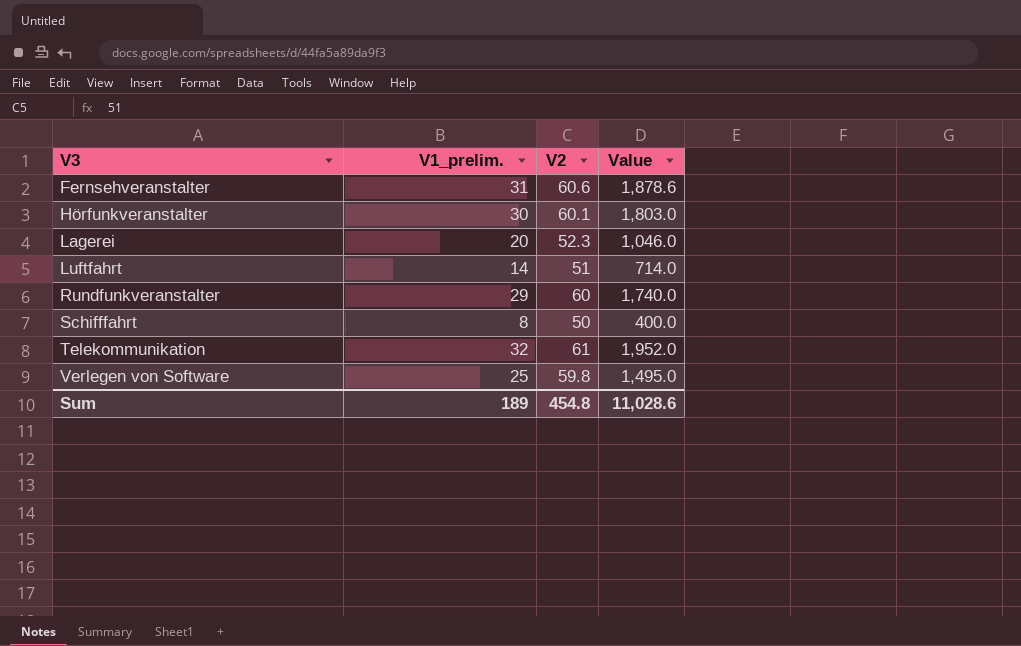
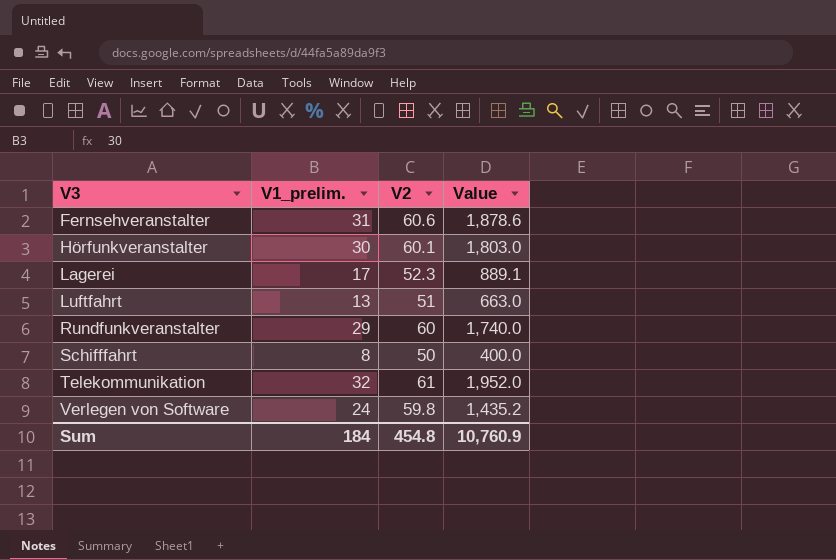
Lagerei | V1_prelim.: 20 -> 17
Lagerei | Value: 1,046.0 -> 889.1
Luftfahrt | V1_prelim.: 14 -> 13
Luftfahrt | Value: 714.0 -> 663.0
Verlegen von Software | V1_prelim.: 25 -> 24
Verlegen von Software | Value: 1,495.0 -> 1,435.2
Sum | V1_prelim.: 189 -> 184
Sum | Value: 11,028.6 -> 10,760.9

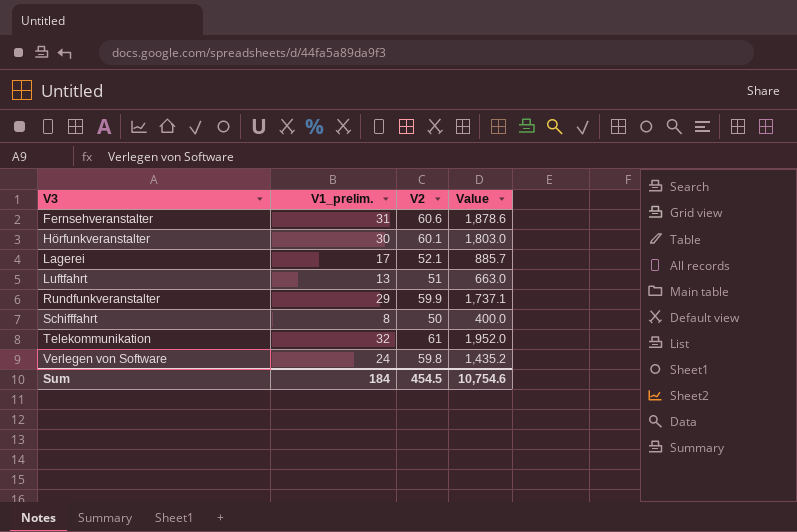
Lagerei | V2: 52.3 -> 52.1
Lagerei | Value: 889.1 -> 885.7
Rundfunkveranstalter | V2: 60 -> 59.9
Rundfunkveranstalter | Value: 1,740.0 -> 1,737.1
Sum | V2: 454.8 -> 454.5
Sum | Value: 10,760.9 -> 10,754.6

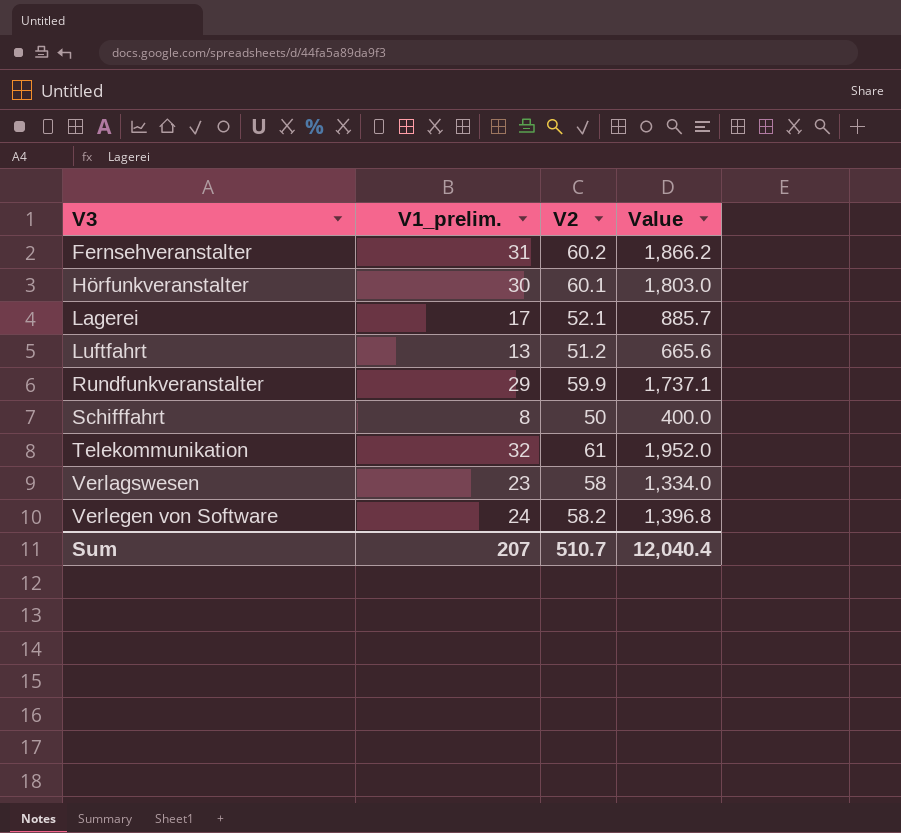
Fernsehveranstalter | V2: 60.6 -> 60.2
Fernsehveranstalter | Value: 1,878.6 -> 1,866.2
Luftfahrt | V2: 51 -> 51.2
Luftfahrt | Value: 663.0 -> 665.6
row Verlagswesen: none -> 23 | 58 | 1,334.0
Verlegen von Software | V2: 59.8 -> 58.2
Verlegen von Software | Value: 1,435.2 -> 1,396.8
Sum | V1_prelim.: 184 -> 207
Sum | V2: 454.5 -> 510.7
Sum | Value: 10,754.6 -> 12,040.4

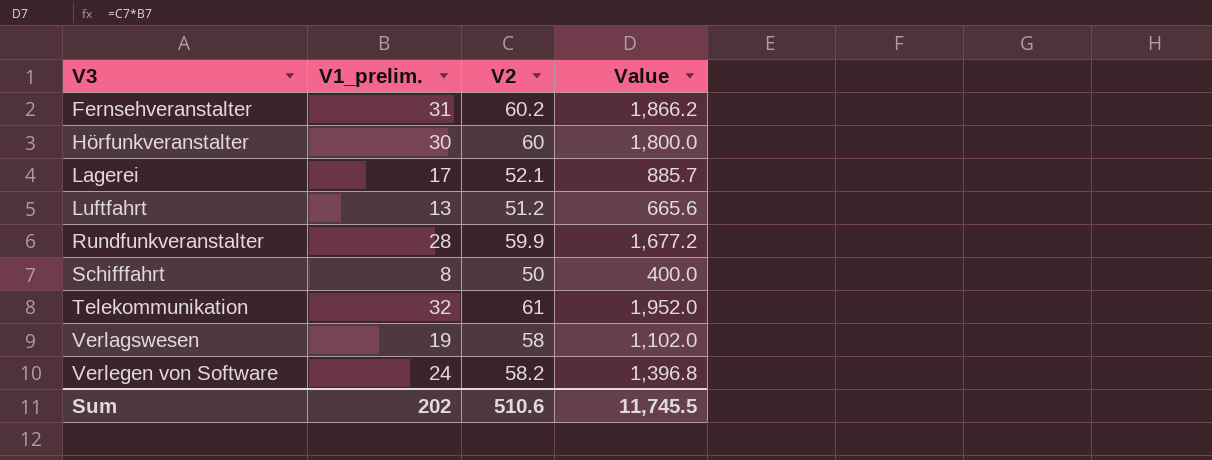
Hörfunkveranstalter | V2: 60.1 -> 60
Hörfunkveranstalter | Value: 1,803.0 -> 1,800.0
Rundfunkveranstalter | V1_prelim.: 29 -> 28
Rundfunkveranstalter | Value: 1,737.1 -> 1,677.2
Verlagswesen | V1_prelim.: 23 -> 19
Verlagswesen | Value: 1,334.0 -> 1,102.0
Sum | V1_prelim.: 207 -> 202
Sum | V2: 510.7 -> 510.6
Sum | Value: 12,040.4 -> 11,745.5

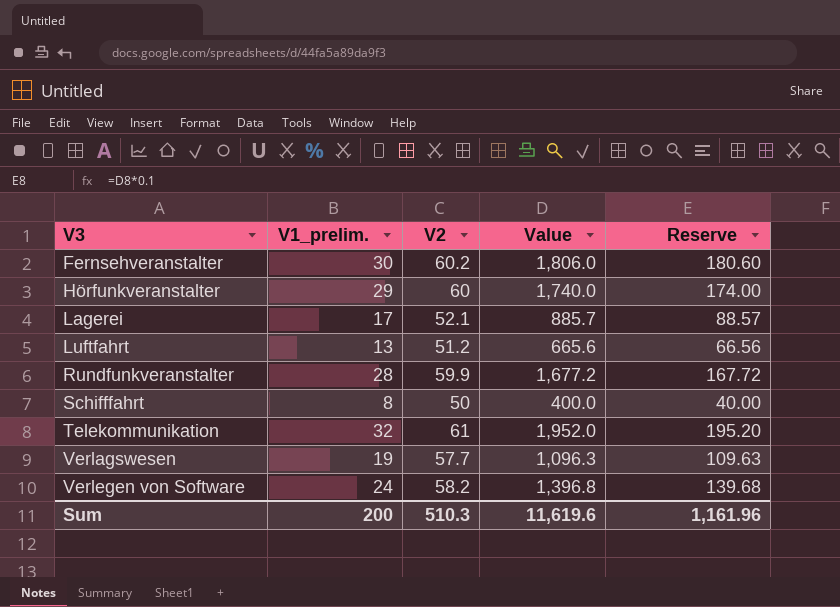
column Reserve | formula: none -> [Value] * 0.1
Fernsehveranstalter | V1_prelim.: 31 -> 30
Fernsehveranstalter | Value: 1,866.2 -> 1,806.0
Hörfunkveranstalter | V1_prelim.: 30 -> 29
Hörfunkveranstalter | Value: 1,800.0 -> 1,740.0
Verlagswesen | V2: 58 -> 57.7
Verlagswesen | Value: 1,102.0 -> 1,096.3
Sum | V1_prelim.: 202 -> 200
Sum | V2: 510.6 -> 510.3
Sum | Value: 11,745.5 -> 11,619.6

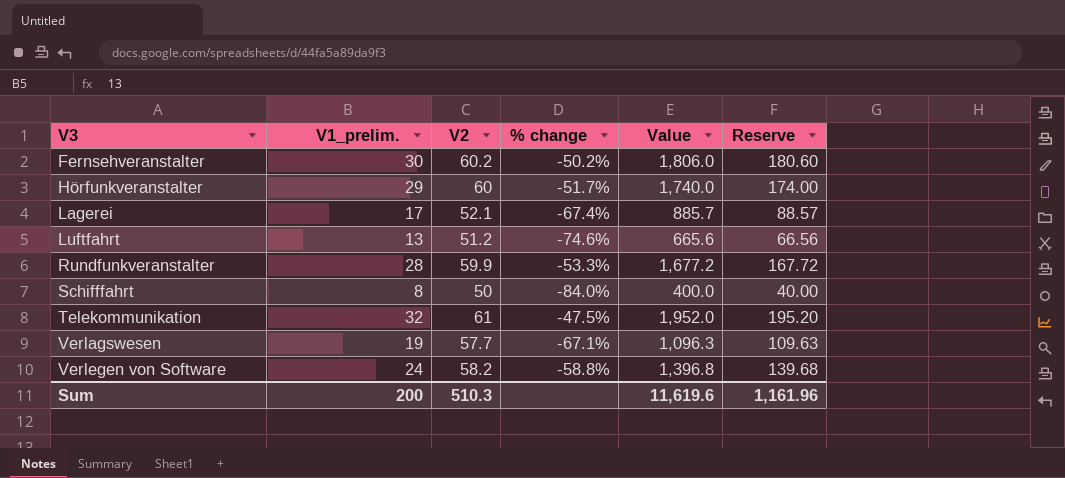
column % change | formula: none -> ([V1_prelim.] - [V2]) / [V2]

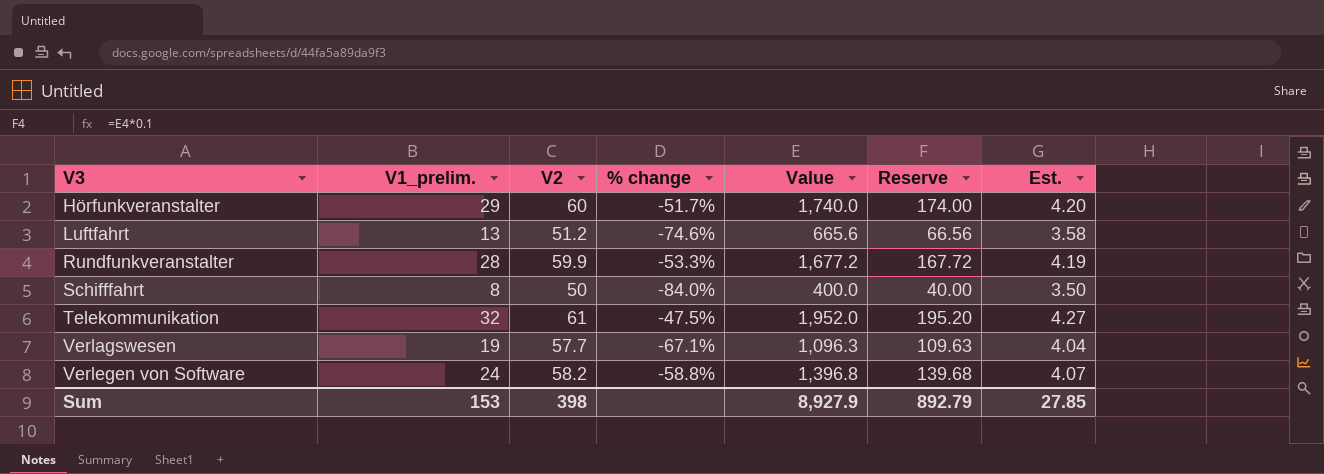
column Est. | formula: none -> [V2] * 0.07
row Fernsehveranstalter: 30 | 60.2 | -50.2% | 1,806.0 | 180.60 -> none
row Lagerei: 17 | 52.1 | -67.4% | 885.7 | 88.57 -> none
Sum | V1_prelim.: 200 -> 153
Sum | V2: 510.3 -> 398
Sum | Value: 11,619.6 -> 8,927.9
Sum | Reserve: 1,161.96 -> 892.79

